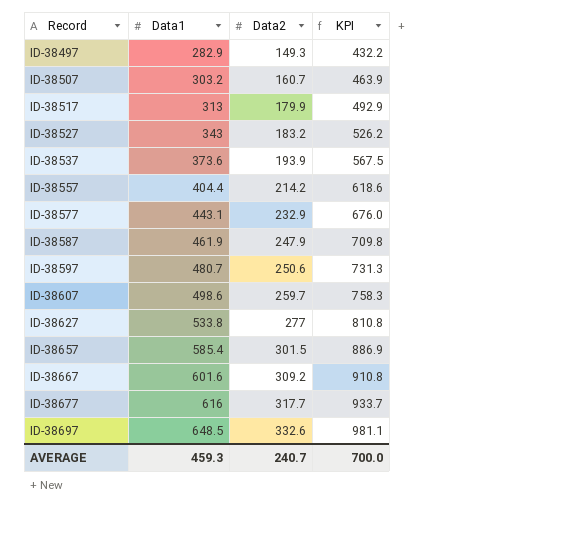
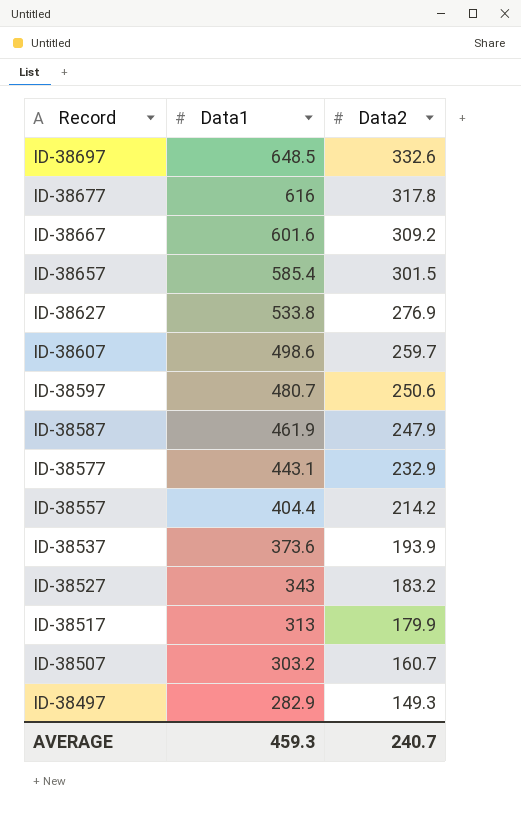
row order: Record ascending -> Record descending
column KPI | formula: [Data1] + [Data2] -> none
ID-38677 | Data2: 317.7 -> 317.8
ID-38627 | Data2: 277 -> 276.9

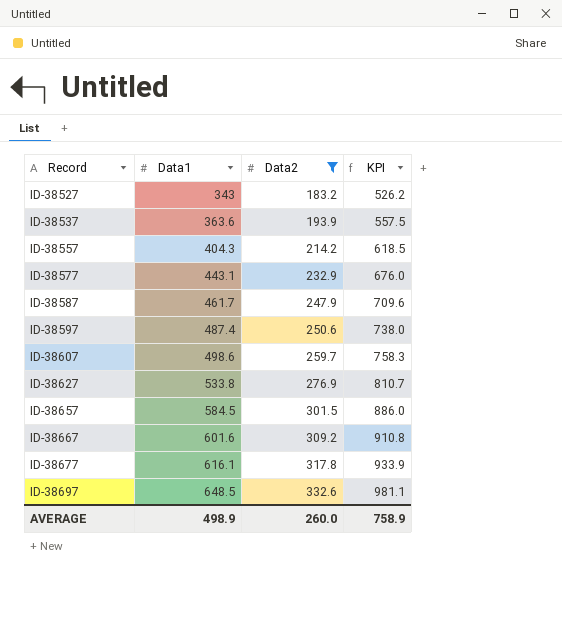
filter: none -> Data2 >= 183.2
row order: Record descending -> Record ascending
column KPI | formula: none -> [Data1] + [Data2]
ID-38537 | Data1: 373.6 -> 363.6
ID-38557 | Data1: 404.4 -> 404.3
ID-38587 | Data1: 461.9 -> 461.7
ID-38597 | Data1: 480.7 -> 487.4
ID-38657 | Data1: 585.4 -> 584.5
ID-38677 | Data1: 616 -> 616.1
AVERAGE | Data1: 459.3 -> 498.9
AVERAGE | Data2: 240.7 -> 260.0

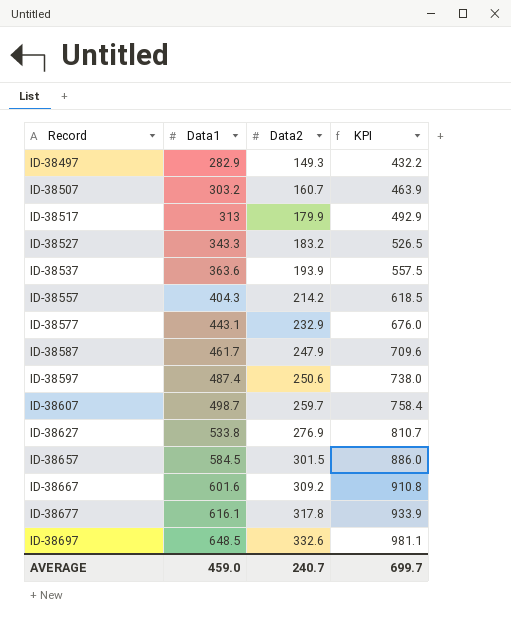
filter: Data2 >= 183.2 -> none
ID-38527 | Data1: 343 -> 343.3
ID-38527 | KPI: 526.2 -> 526.5
ID-38607 | Data1: 498.6 -> 498.7
ID-38607 | KPI: 758.3 -> 758.4
AVERAGE | Data1: 498.9 -> 459.0
AVERAGE | Data2: 260.0 -> 240.7
AVERAGE | KPI: 758.9 -> 699.7

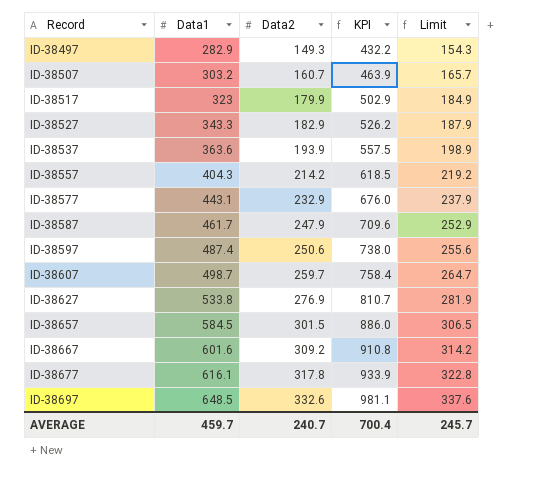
column Limit | formula: none -> [Data2] + 5
ID-38517 | Data1: 313 -> 323
ID-38517 | KPI: 492.9 -> 502.9
ID-38527 | Data2: 183.2 -> 182.9
ID-38527 | KPI: 526.5 -> 526.2
AVERAGE | Data1: 459.0 -> 459.7
AVERAGE | KPI: 699.7 -> 700.4

